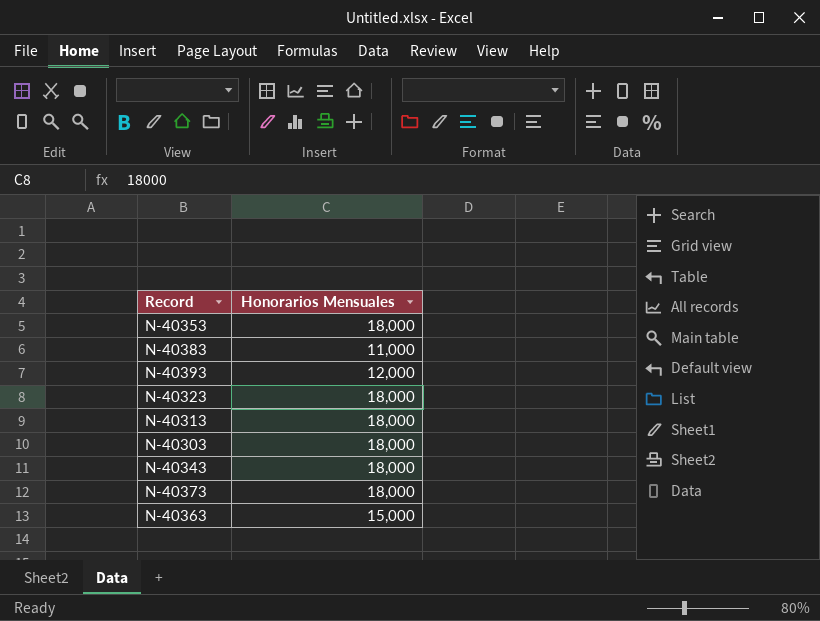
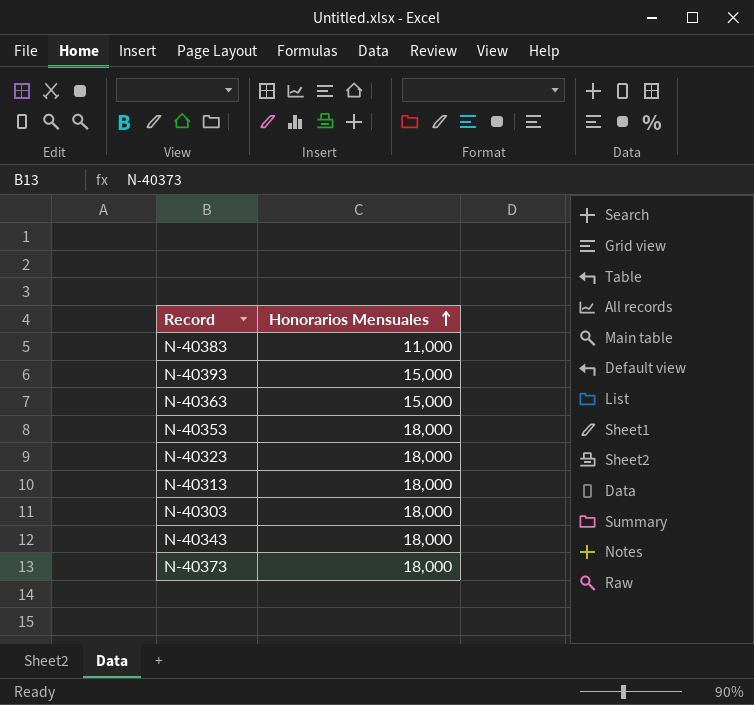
row order: none -> Honorarios Mensuales ascending
N-40393 | Honorarios Mensuales: 12,000 -> 15,000

